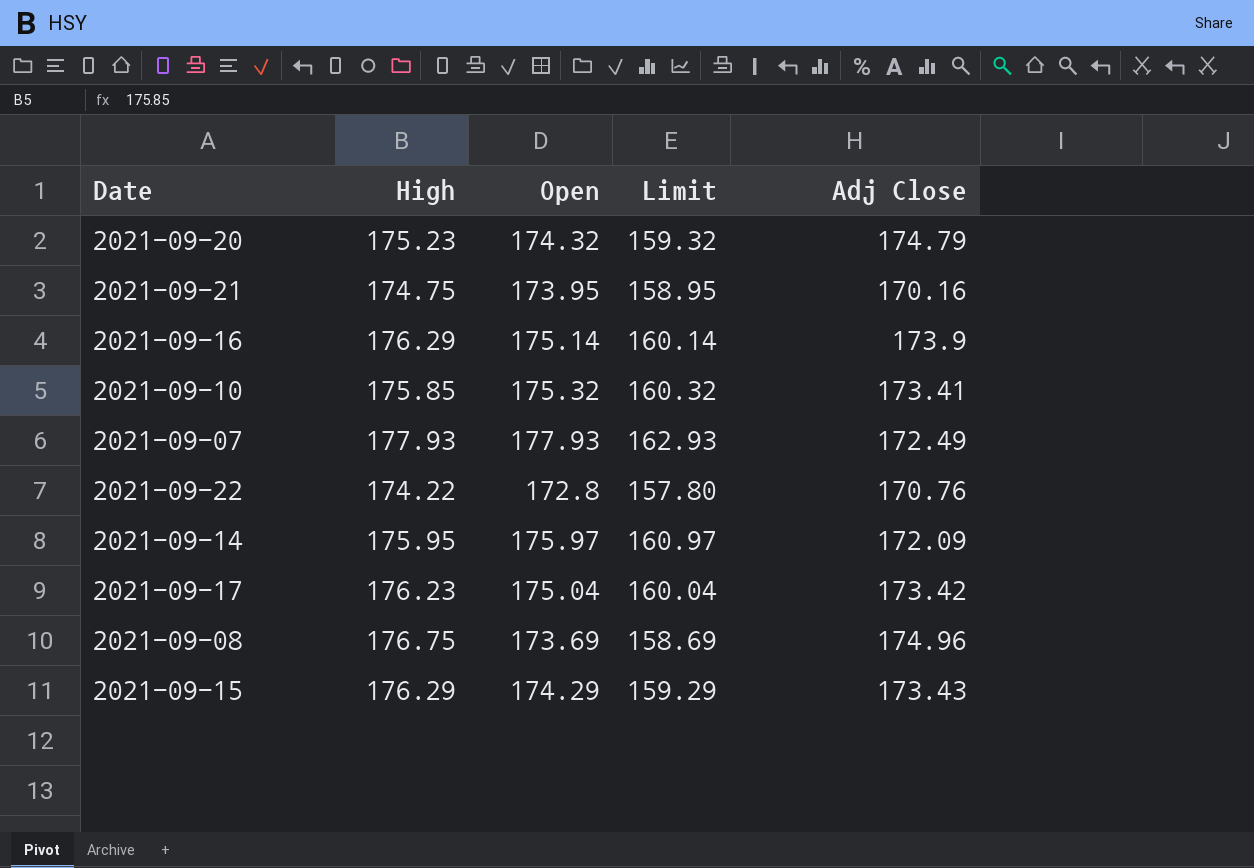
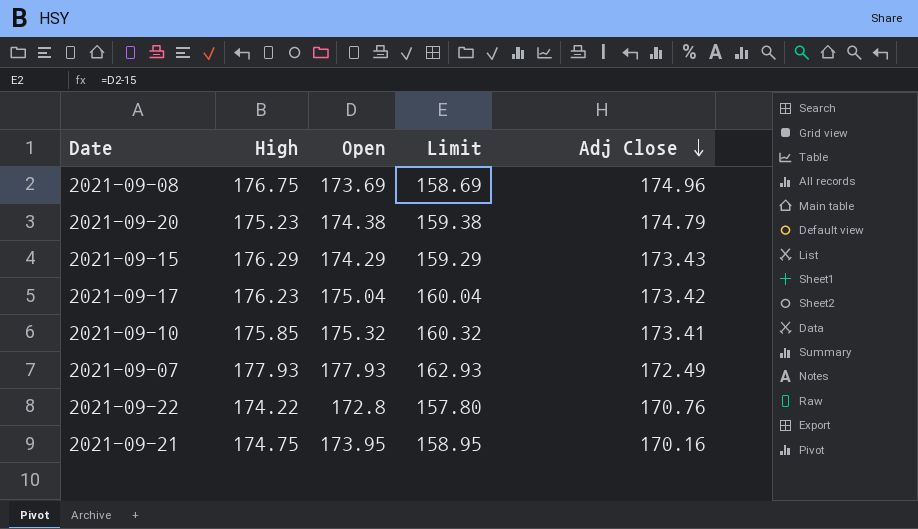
row order: none -> Adj Close descending
row 2021-09-16: 176.29 | 175.14 | 160.14 | 173.9 -> none
row 2021-09-14: 175.95 | 175.97 | 160.97 | 172.09 -> none
2021-09-20 | Open: 174.32 -> 174.38
2021-09-20 | Limit: 159.32 -> 159.38

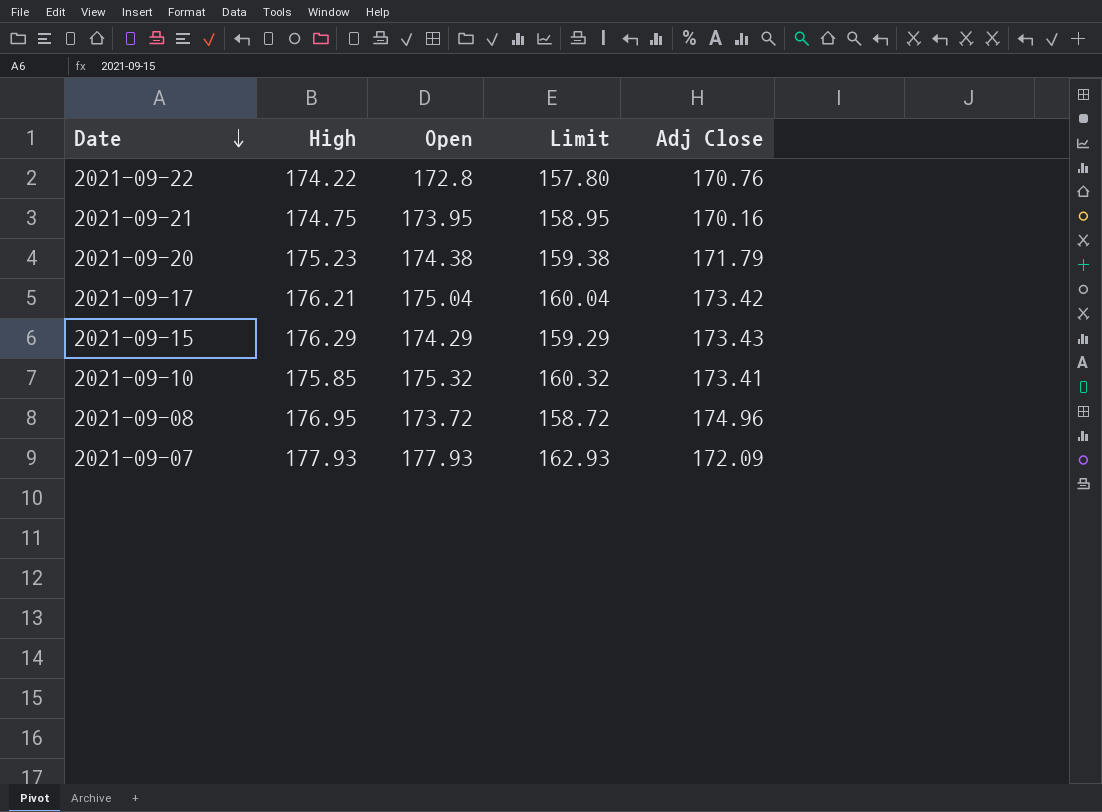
row order: Adj Close descending -> Date descending
2021-09-20 | Adj Close: 174.79 -> 171.79
2021-09-17 | High: 176.23 -> 176.21
2021-09-08 | High: 176.75 -> 176.95
2021-09-08 | Open: 173.69 -> 173.72
2021-09-08 | Limit: 158.69 -> 158.72
2021-09-07 | Adj Close: 172.49 -> 172.09

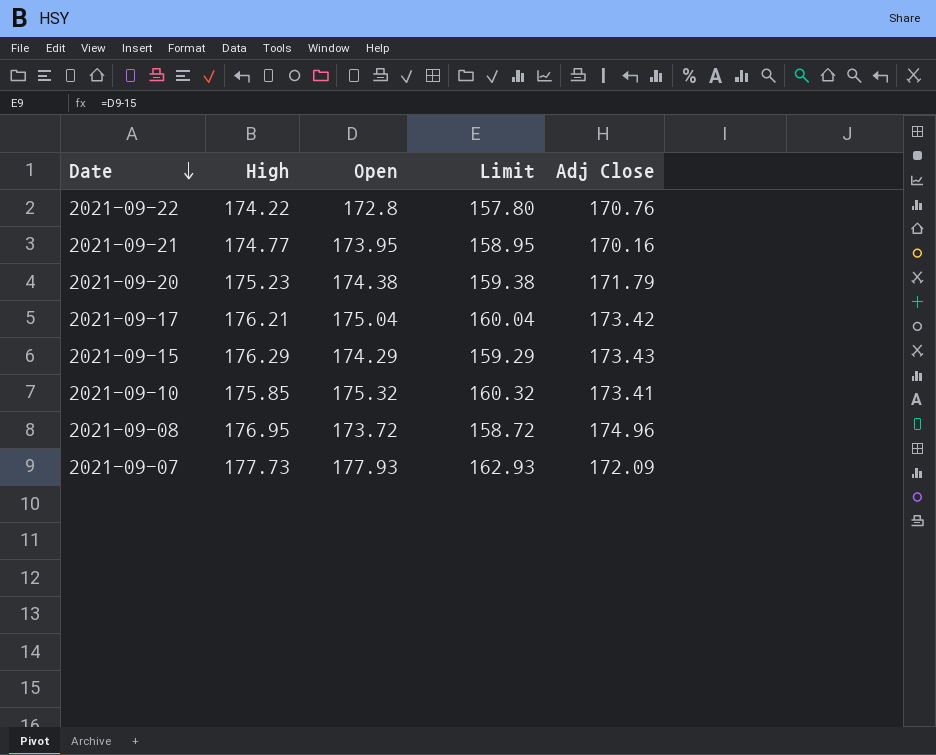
2021-09-21 | High: 174.75 -> 174.77
2021-09-07 | High: 177.93 -> 177.73

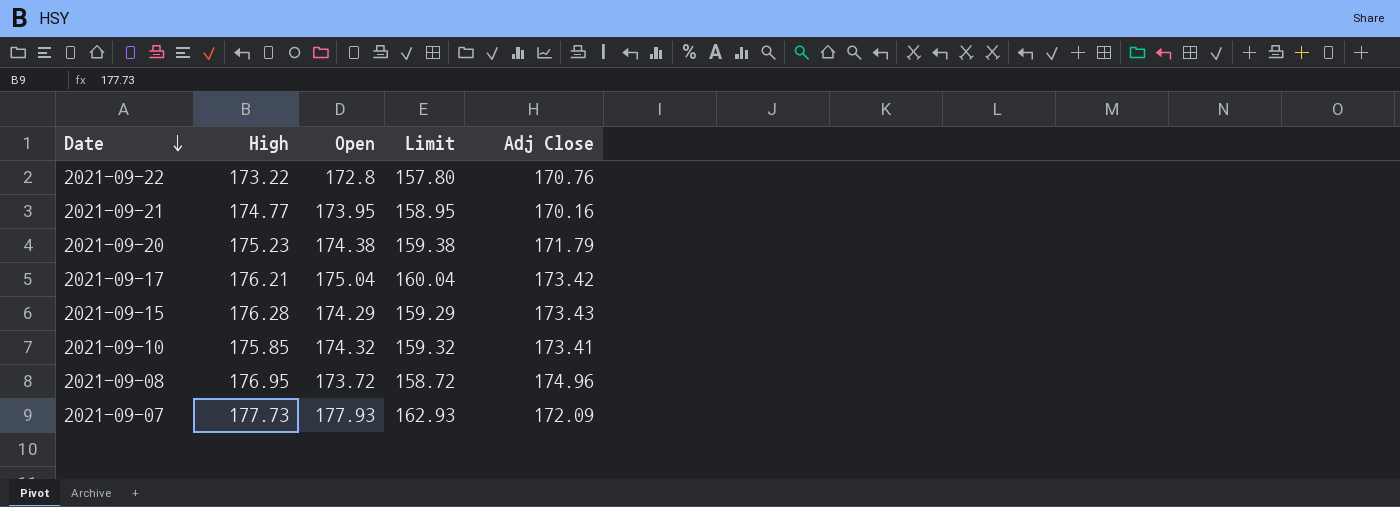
2021-09-22 | High: 174.22 -> 173.22
2021-09-15 | High: 176.29 -> 176.28
2021-09-10 | Open: 175.32 -> 174.32
2021-09-10 | Limit: 160.32 -> 159.32

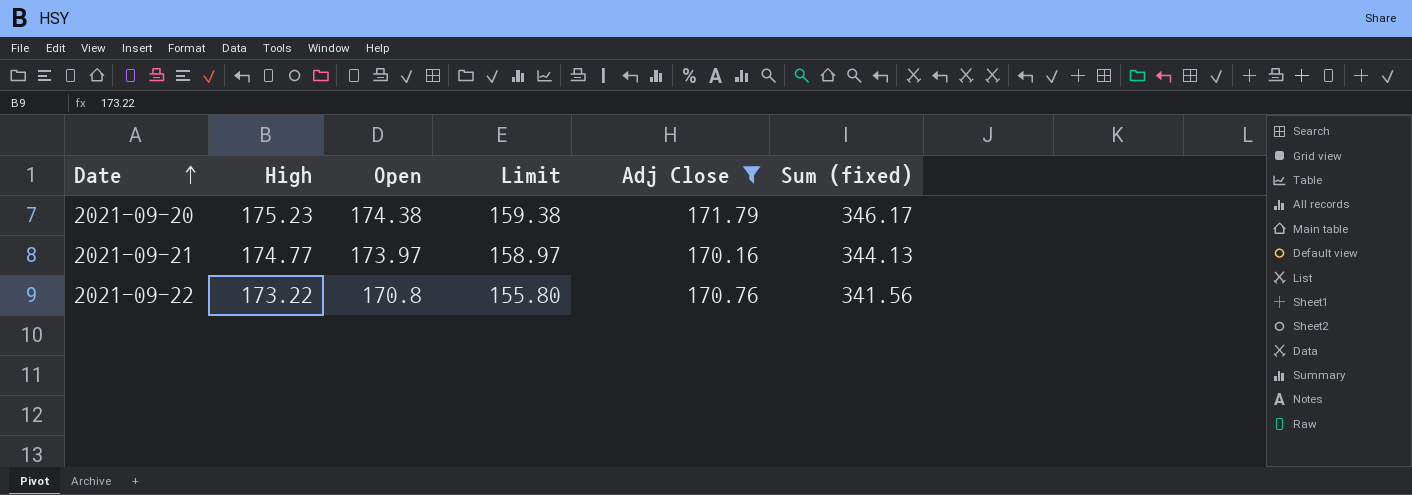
filter: none -> Adj Close <= 171.79
row order: Date descending -> Date ascending
column Sum (fixed) | formula: none -> [Open] + [Adj Close]
2021-09-21 | Open: 173.95 -> 173.97
2021-09-21 | Limit: 158.95 -> 158.97
2021-09-22 | Open: 172.8 -> 170.8
2021-09-22 | Limit: 157.80 -> 155.80

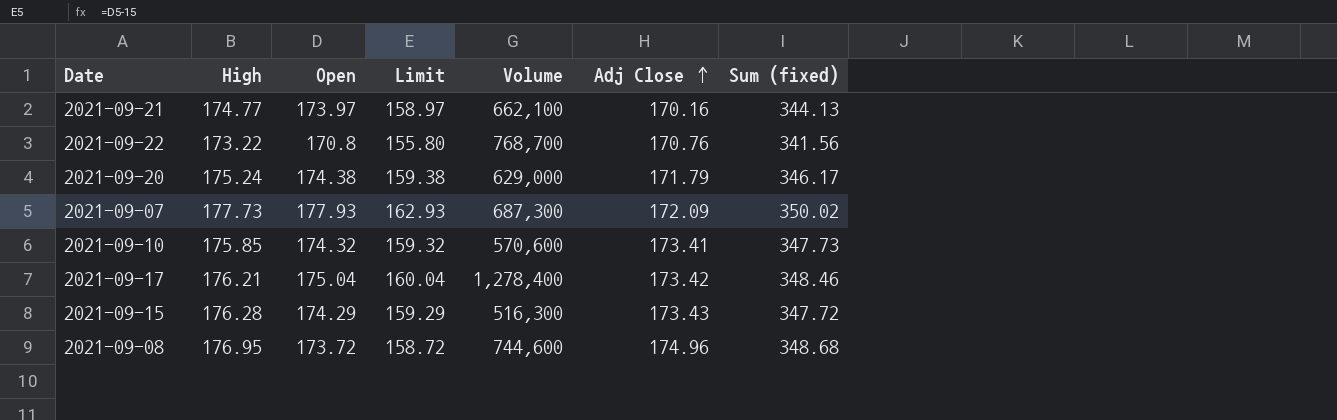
filter: Adj Close <= 171.79 -> none
row order: Date ascending -> Adj Close ascending
column Volume | position: none -> 5
2021-09-20 | High: 175.23 -> 175.24

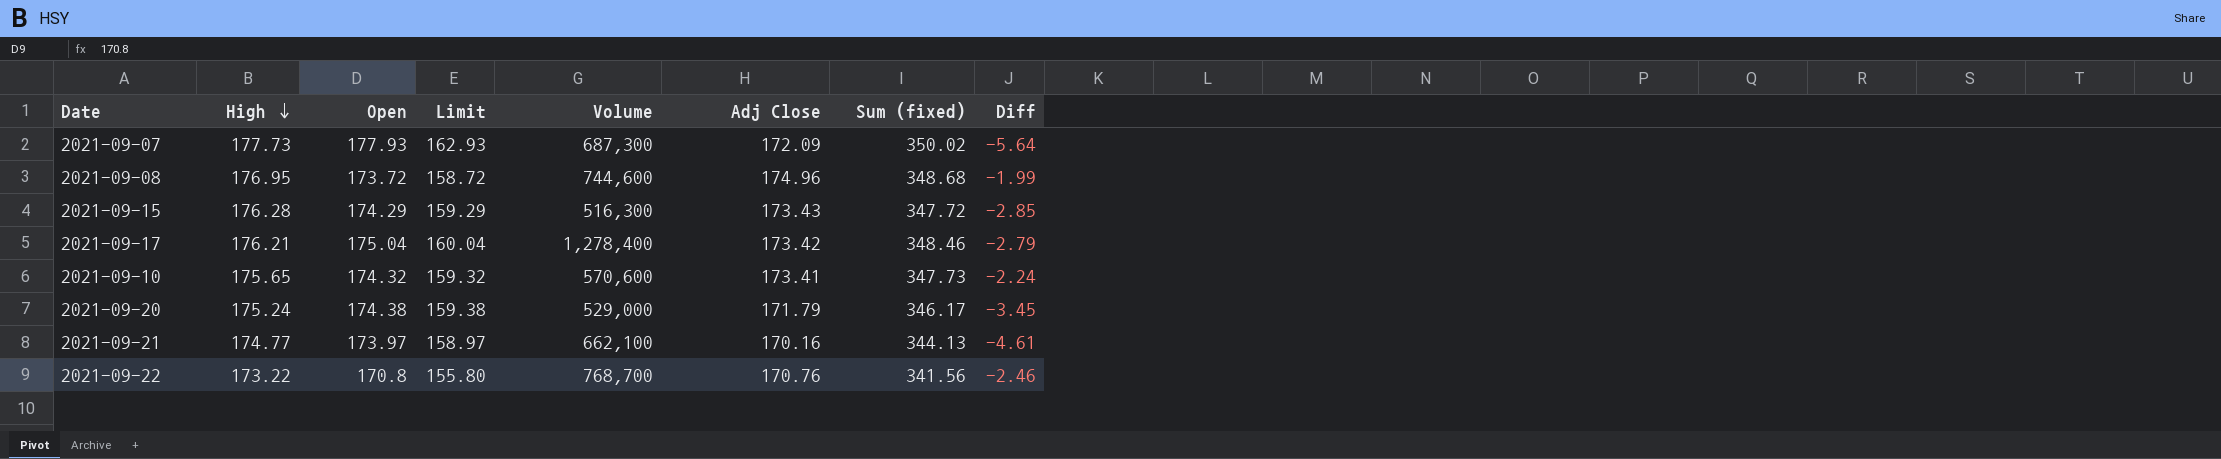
row order: Adj Close ascending -> High descending
column Diff | formula: none -> [Adj Close] - [High]
2021-09-10 | High: 175.85 -> 175.65
2021-09-20 | Volume: 629,000 -> 529,000

